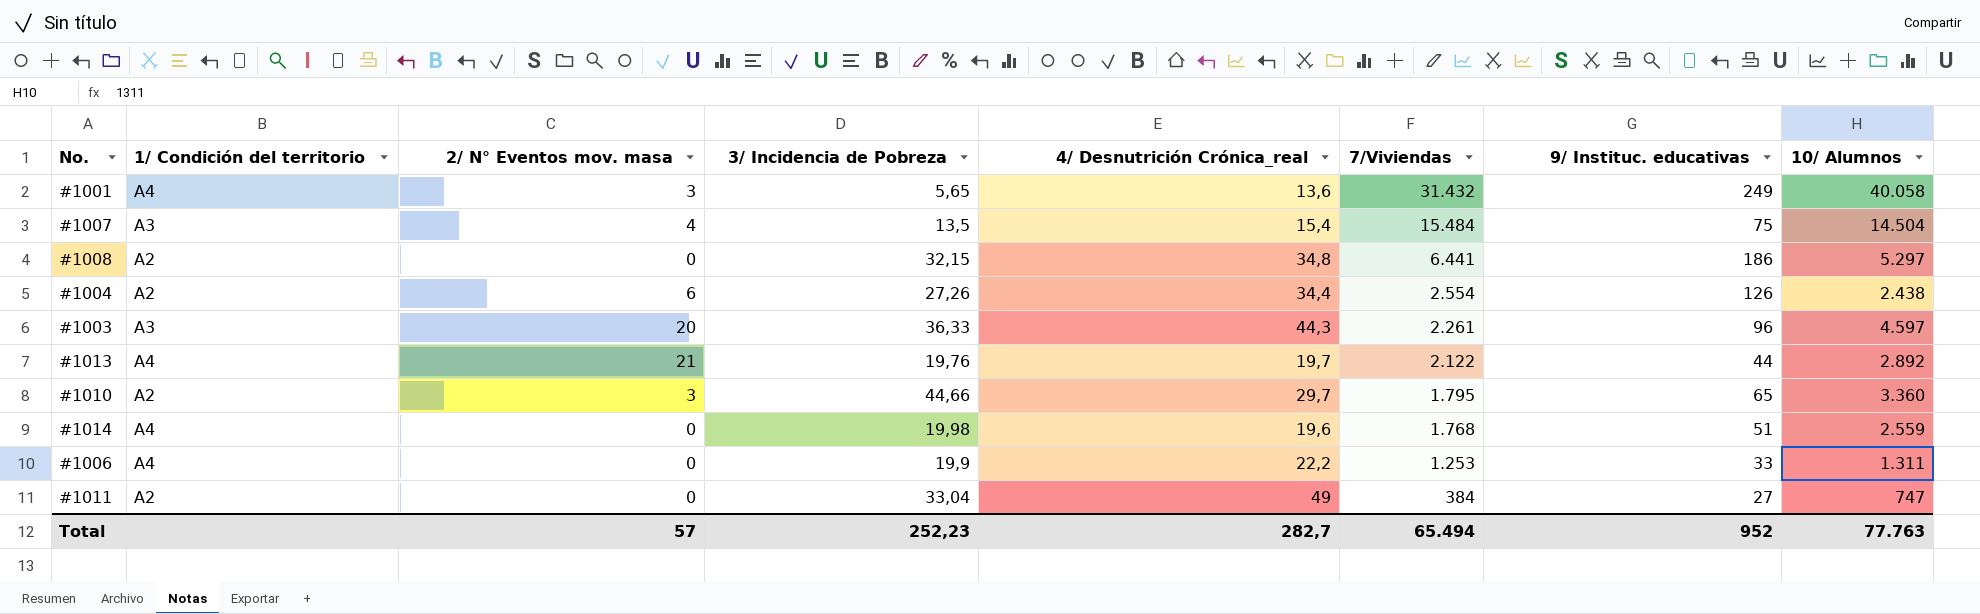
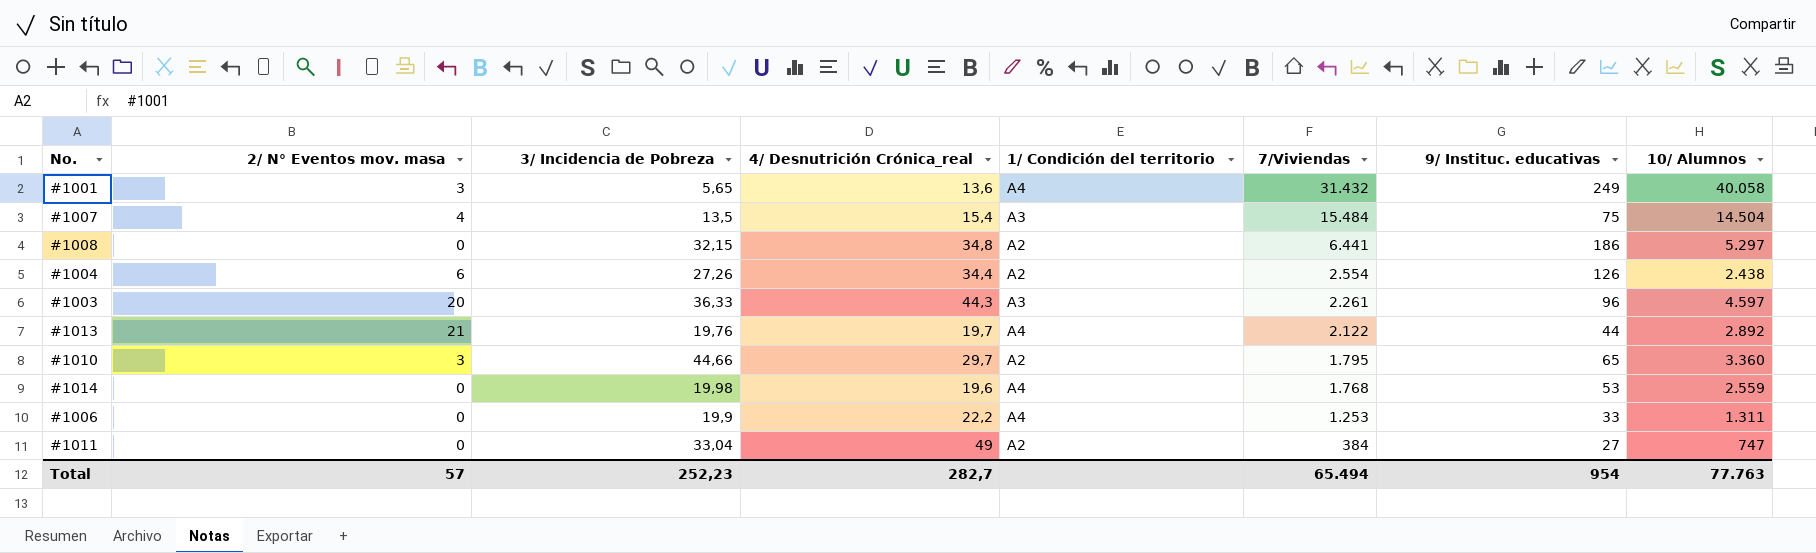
column 1/ Condición del territorio | position: 2 -> 5
#1014 | 9/ Instituc. educativas: 51 -> 53
Total | 9/ Instituc. educativas: 952 -> 954

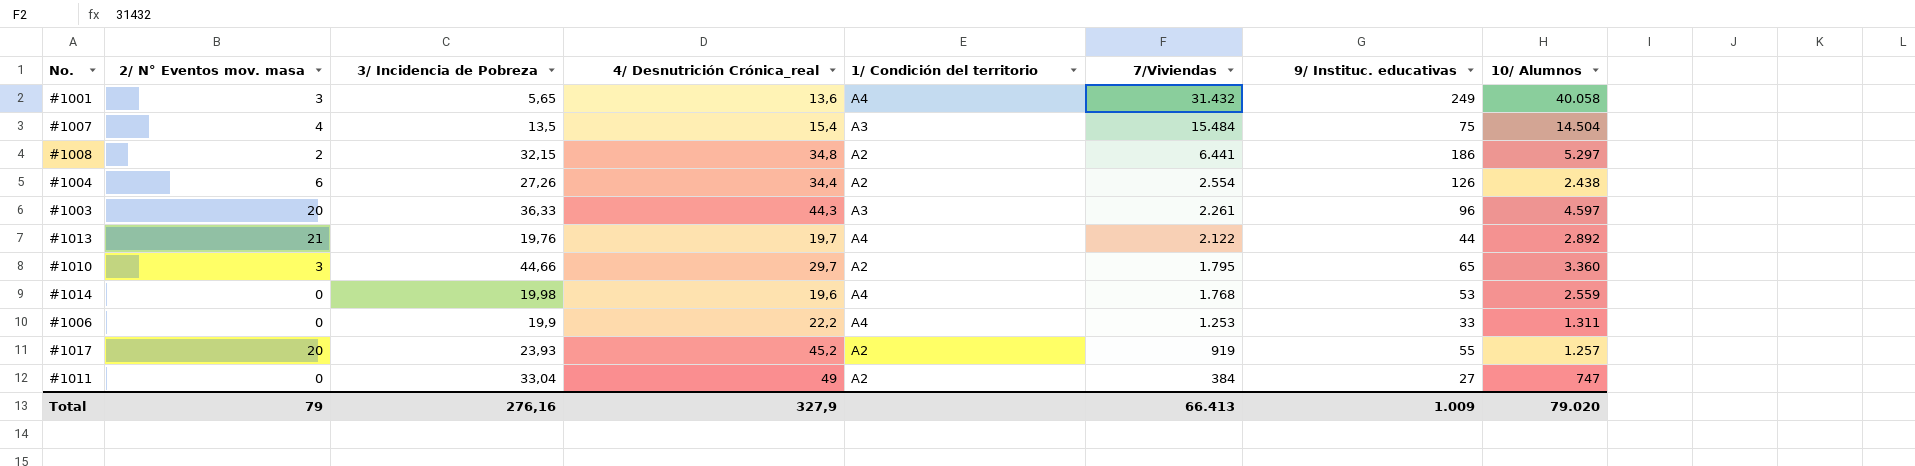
#1008 | 2/ N° Eventos mov. masa: 0 -> 2
row #1017: none -> 20 | 23,93 | 45,2 | A2 | 919 | 55 | 1.257
Total | 2/ N° Eventos mov. masa: 57 -> 79
Total | 3/ Incidencia de Pobreza: 252,23 -> 276,16
Total | 4/ Desnutrición Crónica_real: 282,7 -> 327,9
Total | 7/Viviendas: 65.494 -> 66.413
Total | 9/ Instituc. educativas: 954 -> 1.009
Total | 10/ Alumnos: 77.763 -> 79.020

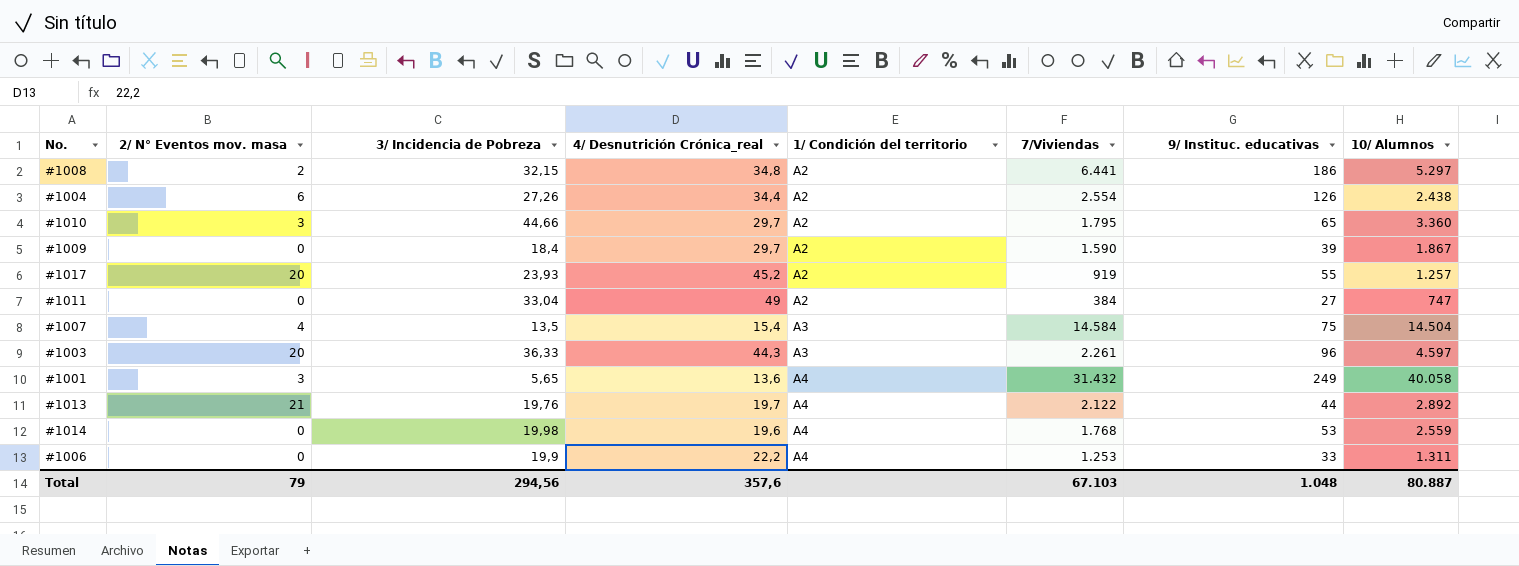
row order: 7/Viviendas descending -> 1/ Condición del territorio ascending
row #1009: none -> 0 | 18,4 | 29,7 | A2 | 1.590 | 39 | 1.867
#1007 | 7/Viviendas: 15.484 -> 14.584
Total | 3/ Incidencia de Pobreza: 276,16 -> 294,56
Total | 4/ Desnutrición Crónica_real: 327,9 -> 357,6
Total | 7/Viviendas: 66.413 -> 67.103
Total | 9/ Instituc. educativas: 1.009 -> 1.048
Total | 10/ Alumnos: 79.020 -> 80.887

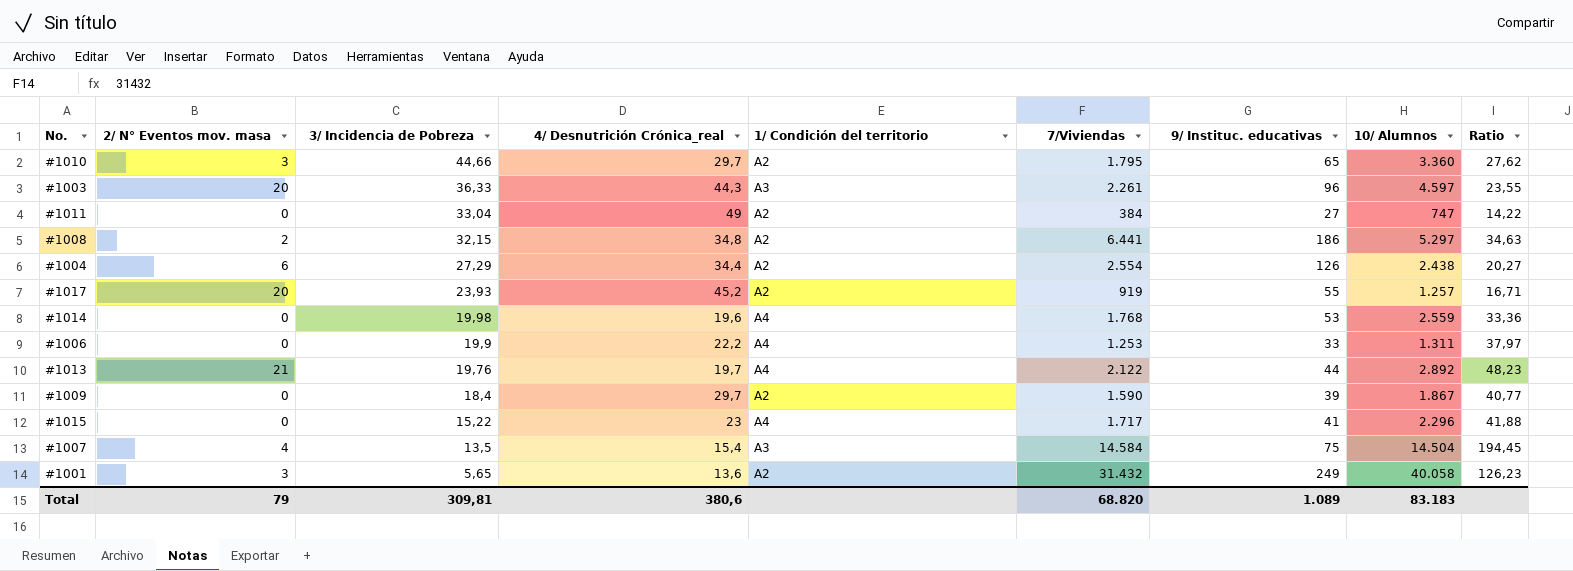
row order: 1/ Condición del territorio ascending -> 3/ Incidencia de Pobreza descending
column Ratio | formula: none -> [7/Viviendas] / [9/ Instituc. educativas]
#1004 | 3/ Incidencia de Pobreza: 27,26 -> 27,29
row #1015: none -> 0 | 15,22 | 23 | A4 | 1.717 | 41 | 2.296 | 41,88
#1001 | 1/ Condición del territorio: A4 -> A2
Total | 3/ Incidencia de Pobreza: 294,56 -> 309,81
Total | 4/ Desnutrición Crónica_real: 357,6 -> 380,6
Total | 7/Viviendas: 67.103 -> 68.820
Total | 9/ Instituc. educativas: 1.048 -> 1.089
Total | 10/ Alumnos: 80.887 -> 83.183

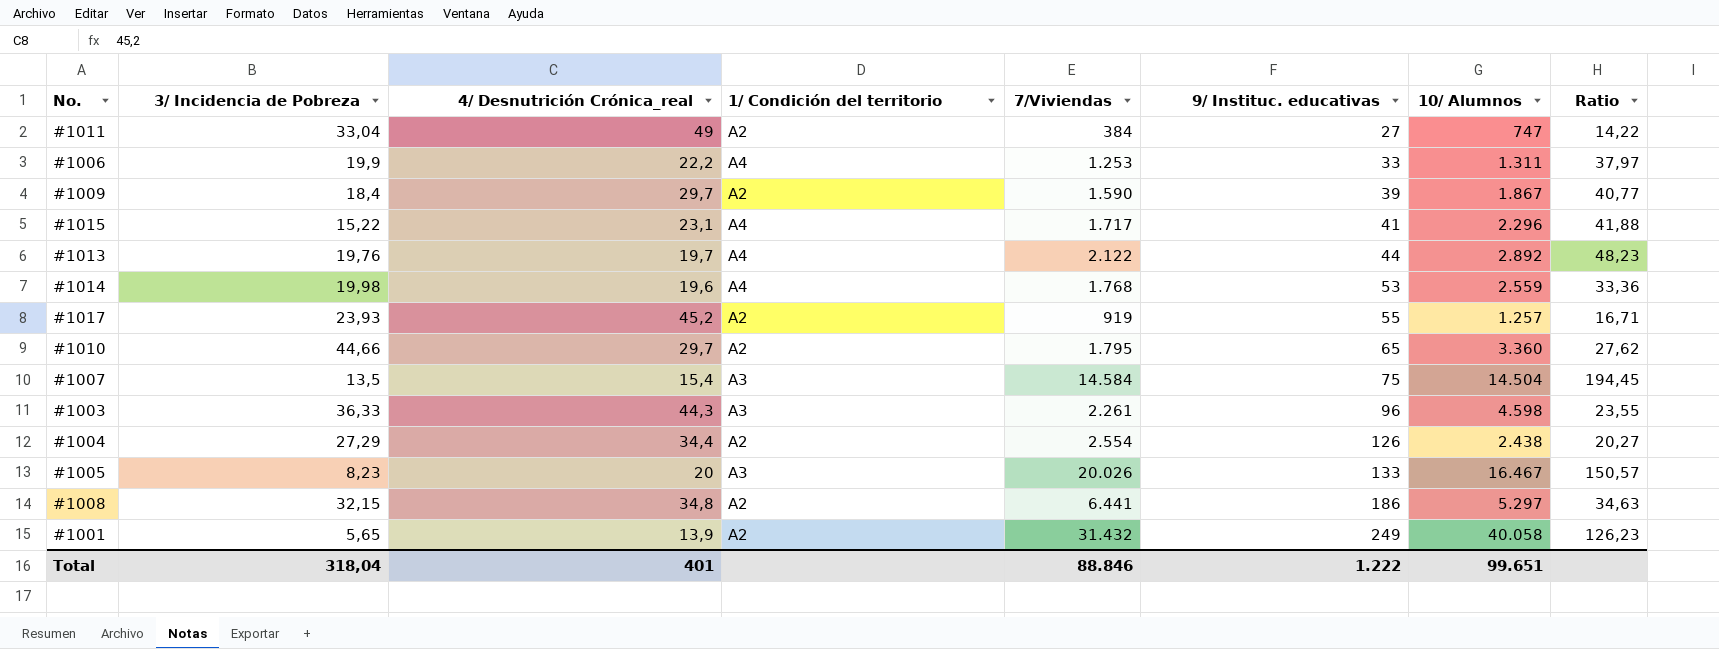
row order: 3/ Incidencia de Pobreza descending -> 9/ Instituc. educativas ascending
column 2/ N° Eventos mov. masa | position: 2 -> none
#1015 | 4/ Desnutrición Crónica_real: 23 -> 23,1
#1003 | 10/ Alumnos: 4.597 -> 4.598
row #1005: none -> 8,23 | 20 | A3 | 20.026 | 133 | 16.467 | 150,57
#1001 | 4/ Desnutrición Crónica_real: 13,6 -> 13,9
Total | 3/ Incidencia de Pobreza: 309,81 -> 318,04
Total | 4/ Desnutrición Crónica_real: 380,6 -> 401
Total | 7/Viviendas: 68.820 -> 88.846
Total | 9/ Instituc. educativas: 1.089 -> 1.222
Total | 10/ Alumnos: 83.183 -> 99.651

